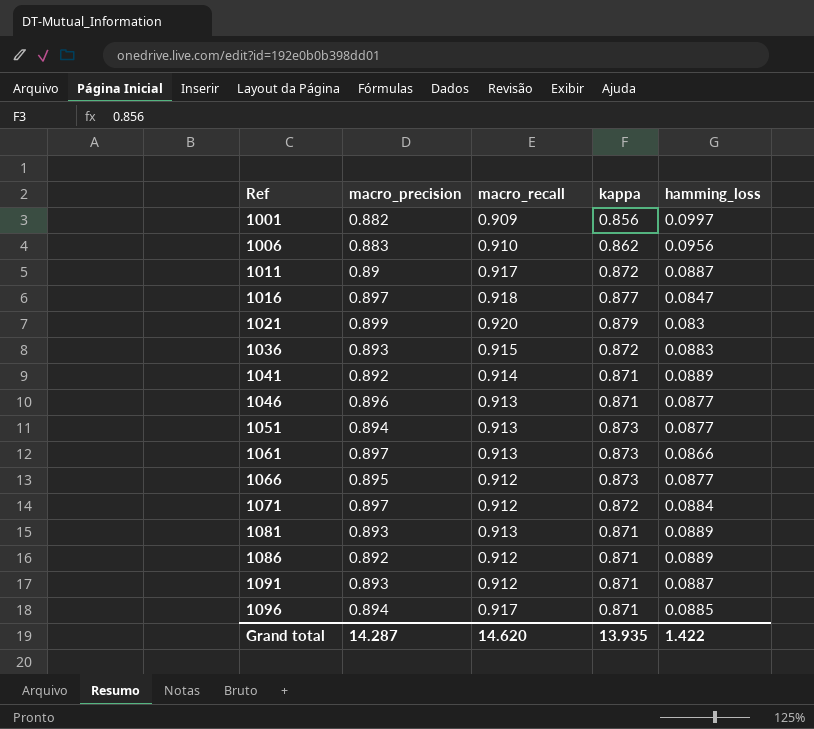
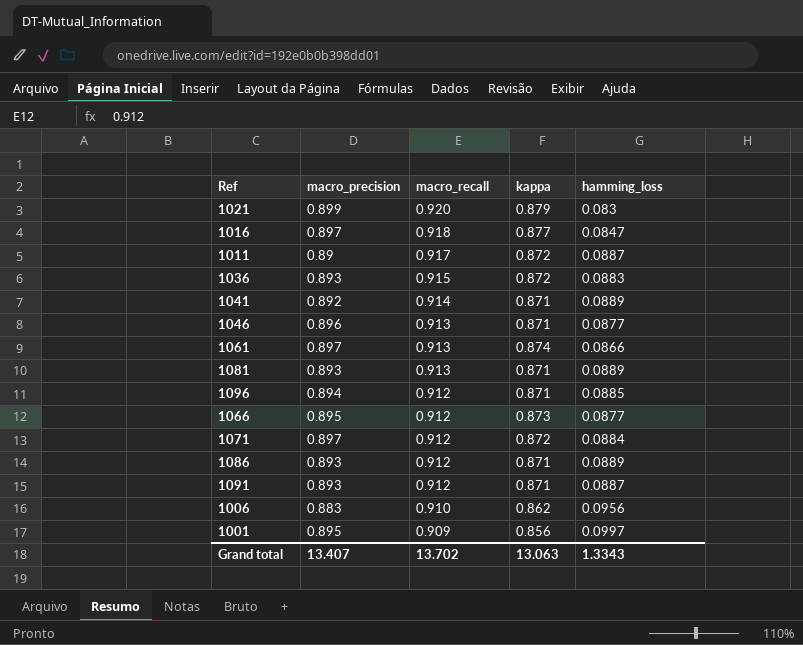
row order: Ref ascending -> macro_recall descending
row 1051: 0.894 | 0.913 | 0.873 | 0.0877 -> none
1061 | kappa: 0.873 -> 0.874
1096 | macro_recall: 0.917 -> 0.912
1086 | macro_precision: 0.892 -> 0.893
1001 | macro_precision: 0.882 -> 0.895
Grand total | macro_precision: 14.287 -> 13.407
Grand total | macro_recall: 14.620 -> 13.702
Grand total | kappa: 13.935 -> 13.063
Grand total | hamming_loss: 1.422 -> 1.3343

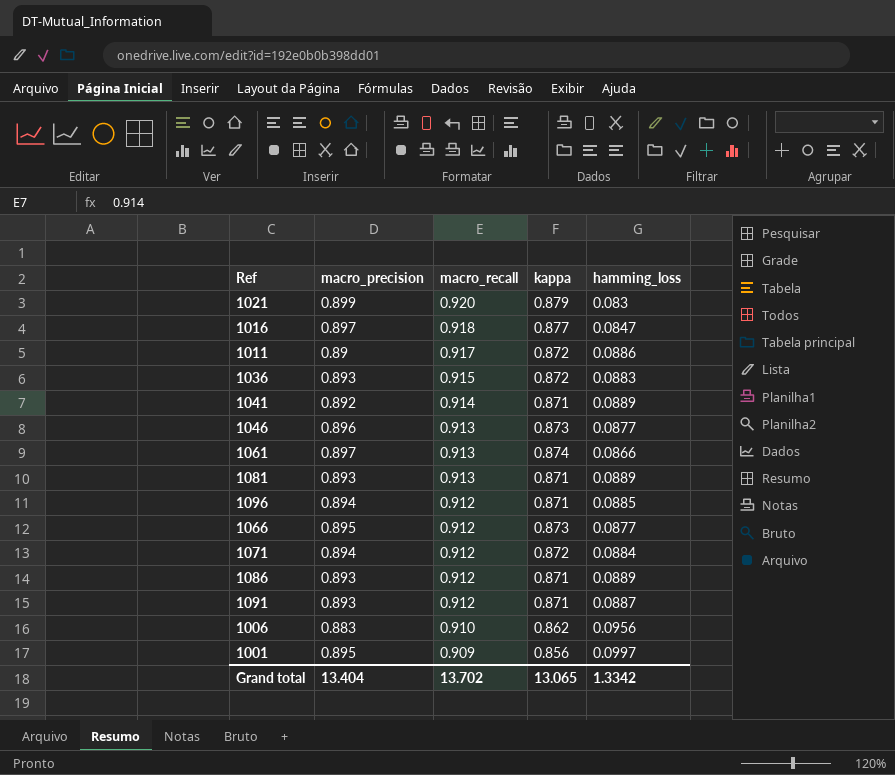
1011 | hamming_loss: 0.0887 -> 0.0886
1046 | kappa: 0.871 -> 0.873
1071 | macro_precision: 0.897 -> 0.894
Grand total | macro_precision: 13.407 -> 13.404
Grand total | kappa: 13.063 -> 13.065
Grand total | hamming_loss: 1.3343 -> 1.3342

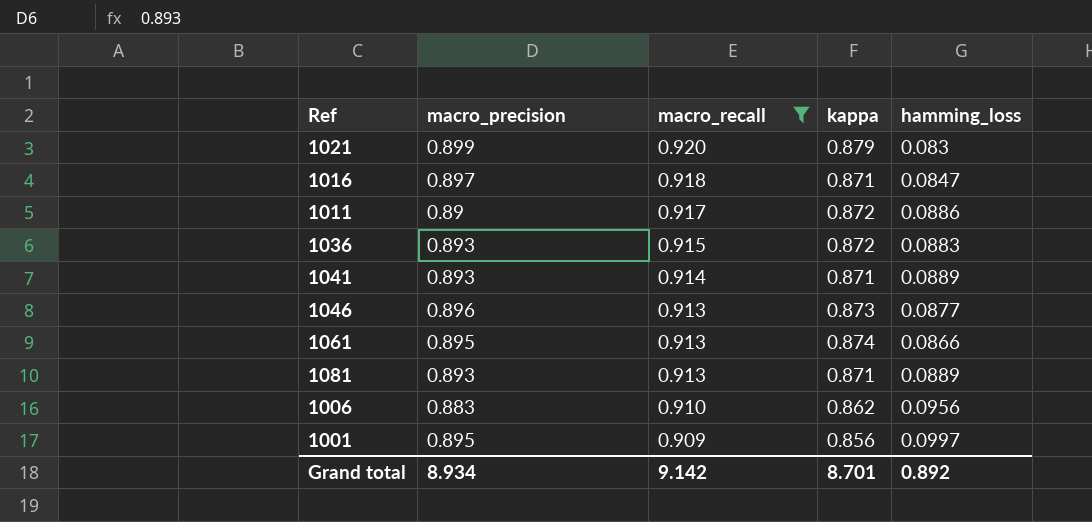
filter: none -> macro_recall != 0.912
1016 | kappa: 0.877 -> 0.871
1041 | macro_precision: 0.892 -> 0.893
1061 | macro_precision: 0.897 -> 0.895
Grand total | macro_precision: 13.404 -> 8.934
Grand total | macro_recall: 13.702 -> 9.142
Grand total | kappa: 13.065 -> 8.701
Grand total | hamming_loss: 1.3342 -> 0.892

